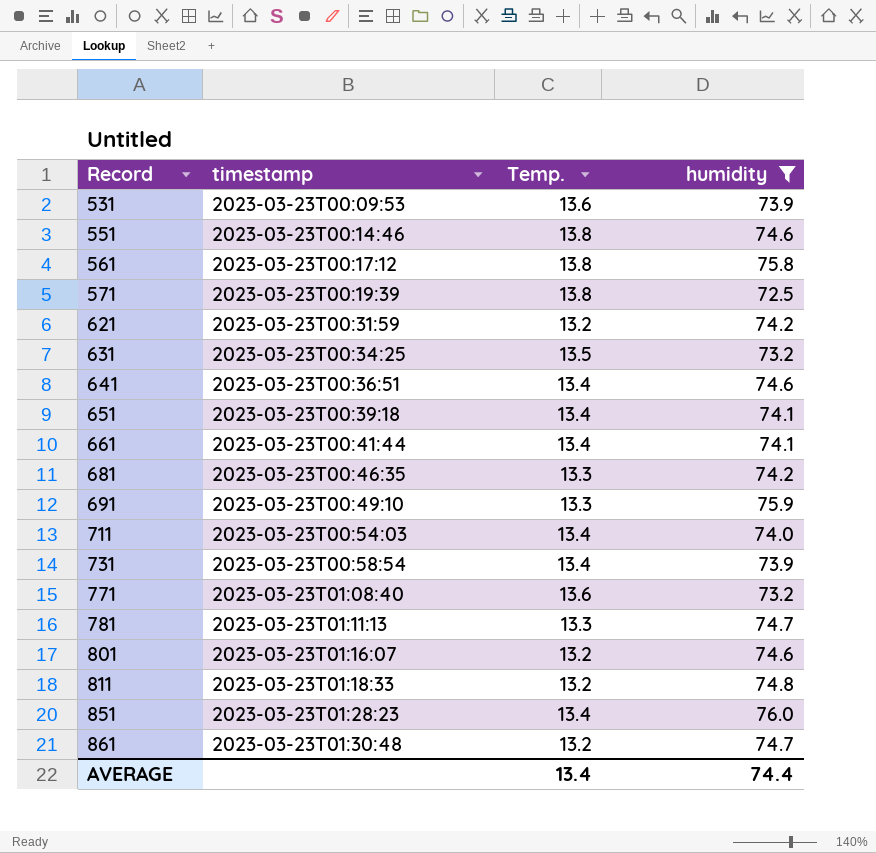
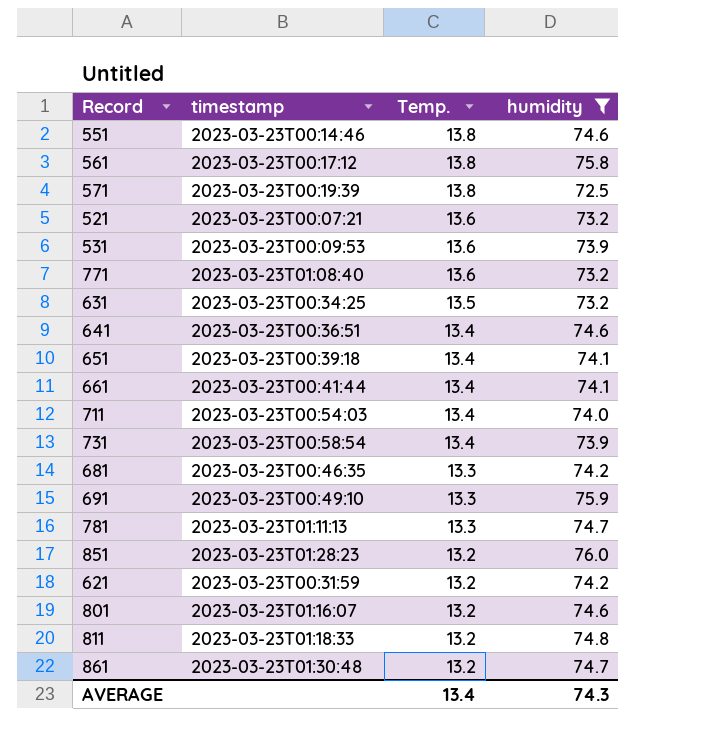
row order: Record ascending -> Temp. descending
row 521: none -> 2023-03-23T00:07:21 | 13.6 | 73.2
851 | Temp.: 13.4 -> 13.2
AVERAGE | humidity: 74.4 -> 74.3

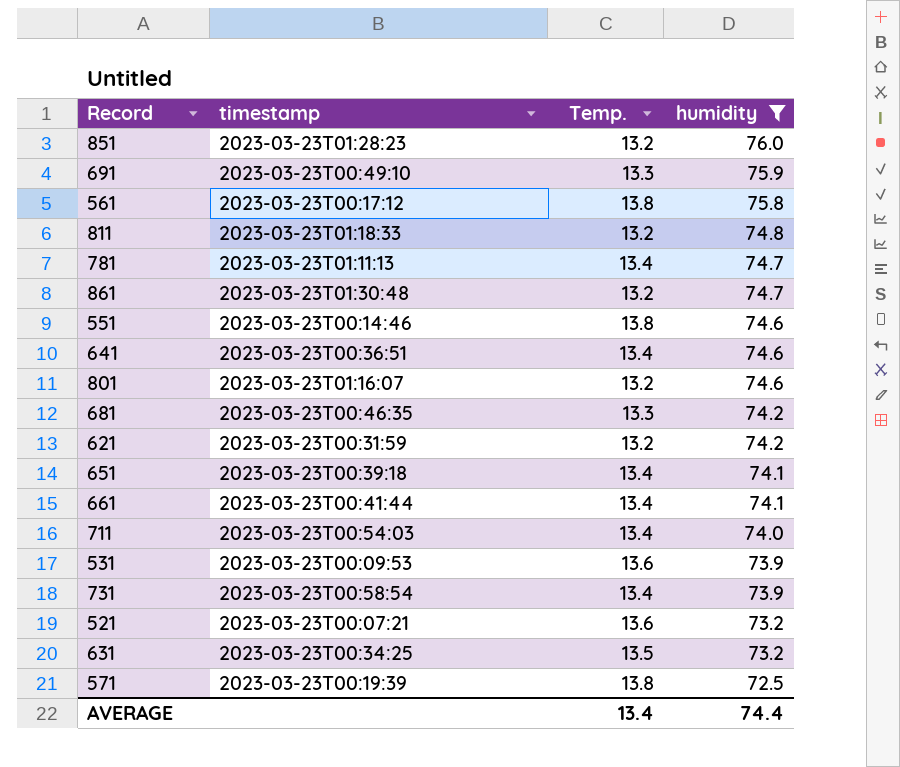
row order: Temp. descending -> humidity descending
row 771: 2023-03-23T01:08:40 | 13.6 | 73.2 -> none
781 | Temp.: 13.3 -> 13.4
AVERAGE | humidity: 74.3 -> 74.4

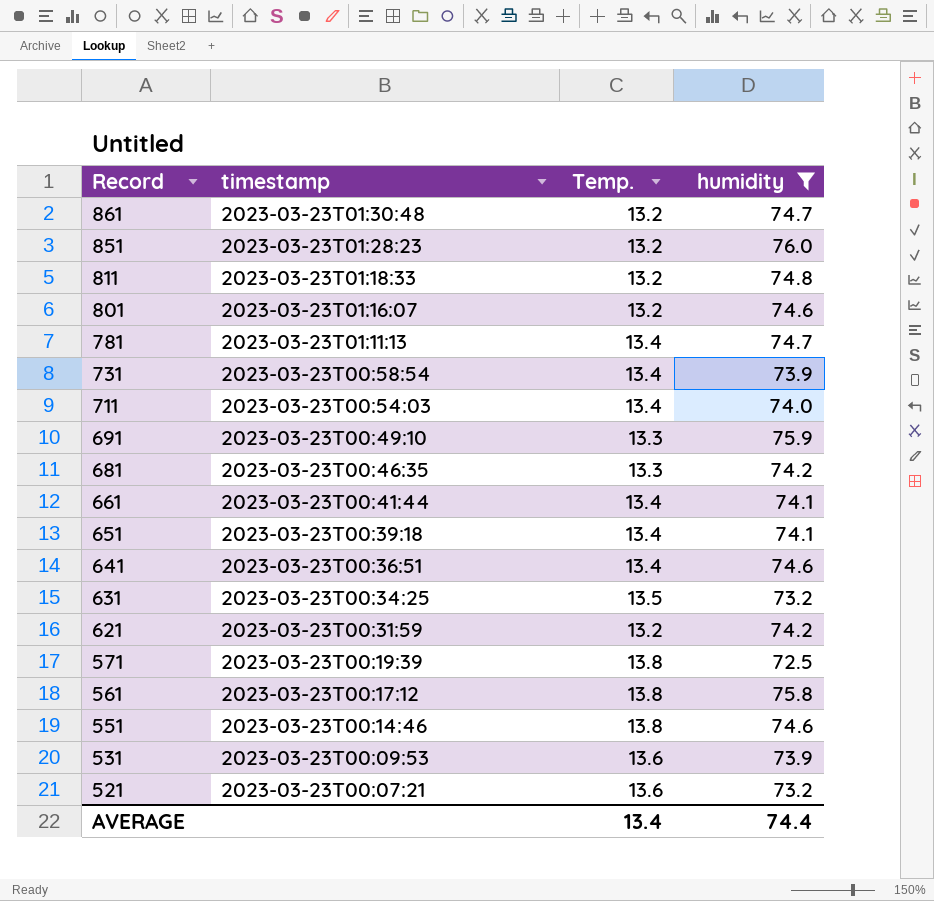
row order: humidity descending -> Record descending

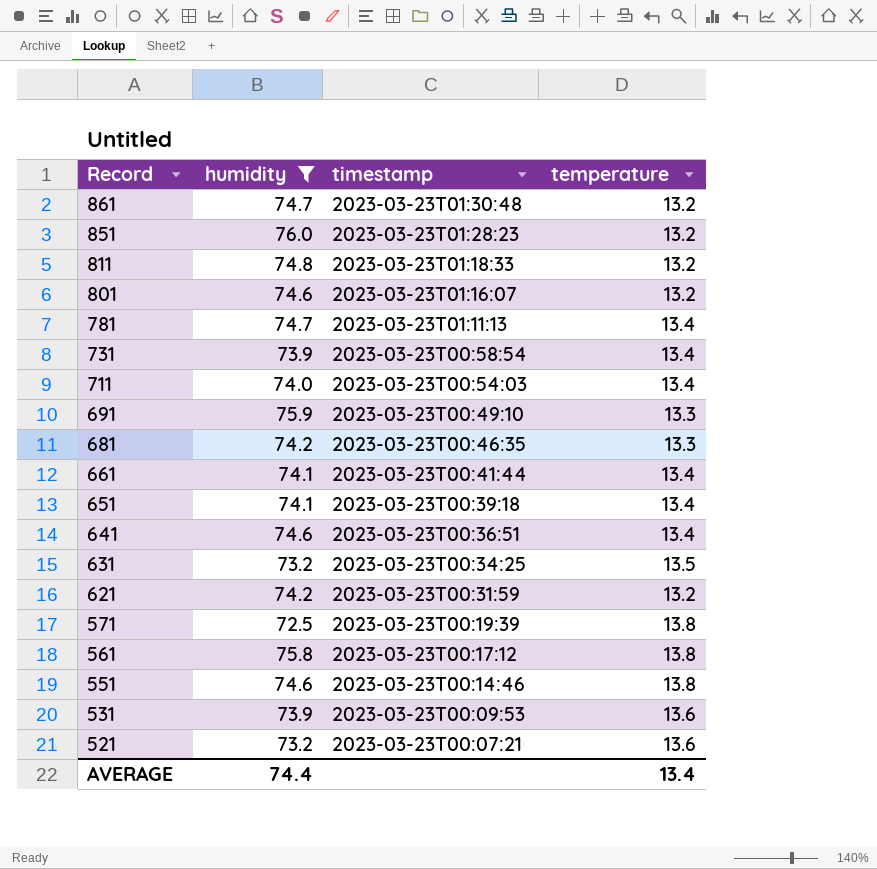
column humidity | position: 4 -> 2
column name: Temp. -> temperature

